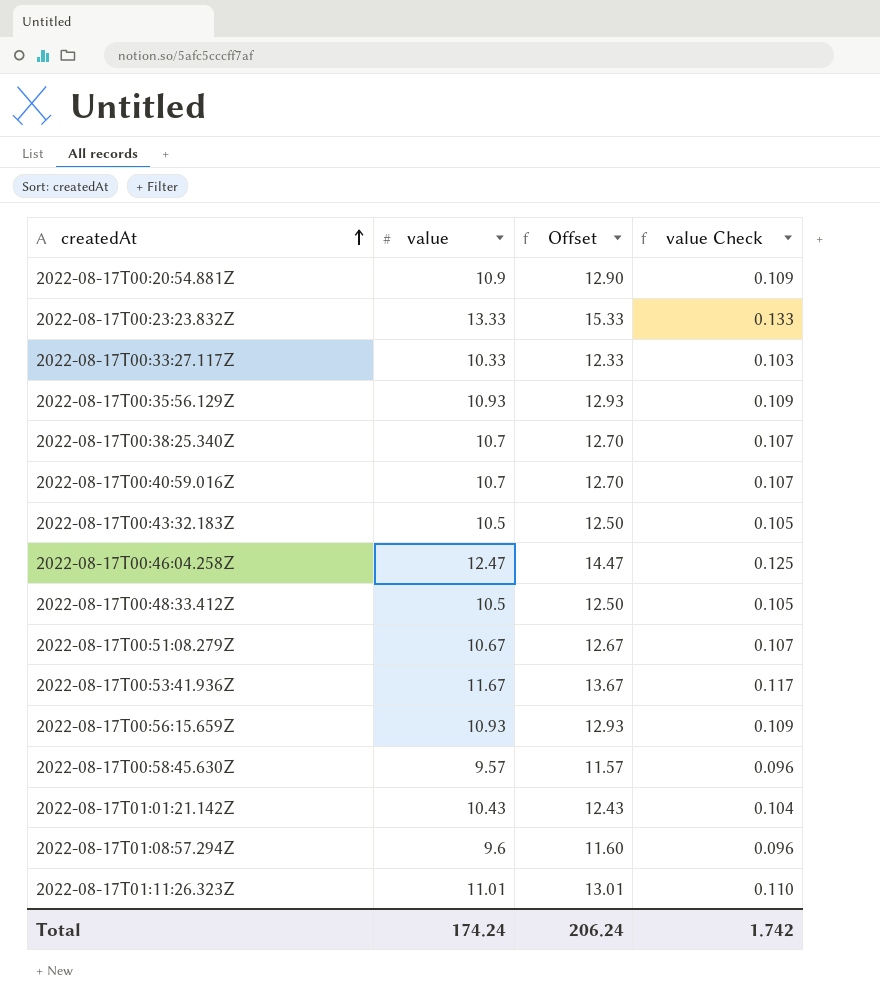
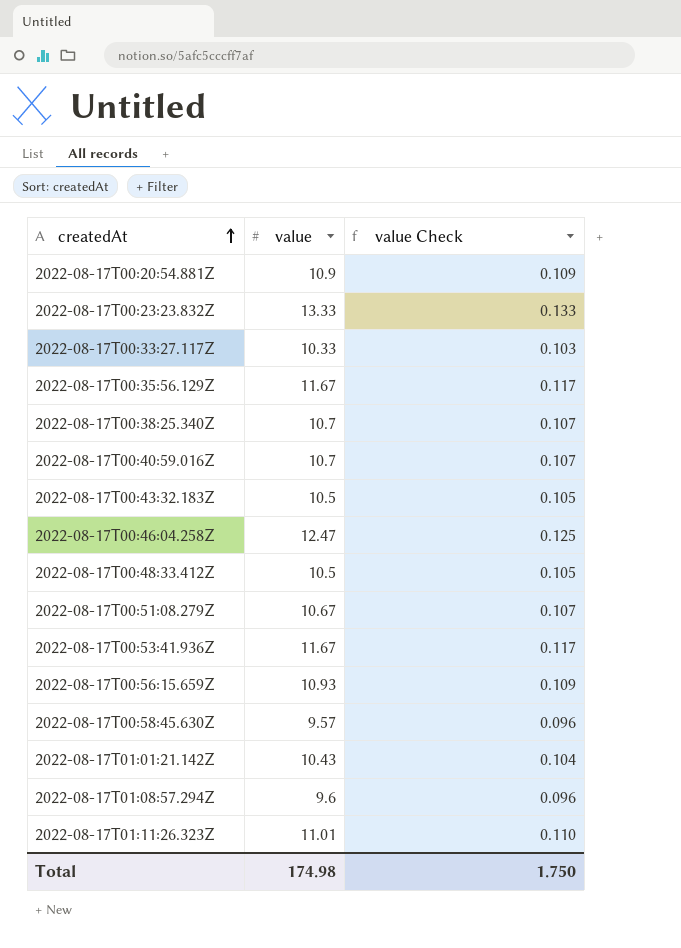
column Offset | formula: [value] + 2 -> none
2022-08-17T00:35:56.129Z | value: 10.93 -> 11.67
2022-08-17T00:35:56.129Z | value Check: 0.109 -> 0.117
Total | value: 174.24 -> 174.98
Total | value Check: 1.742 -> 1.750

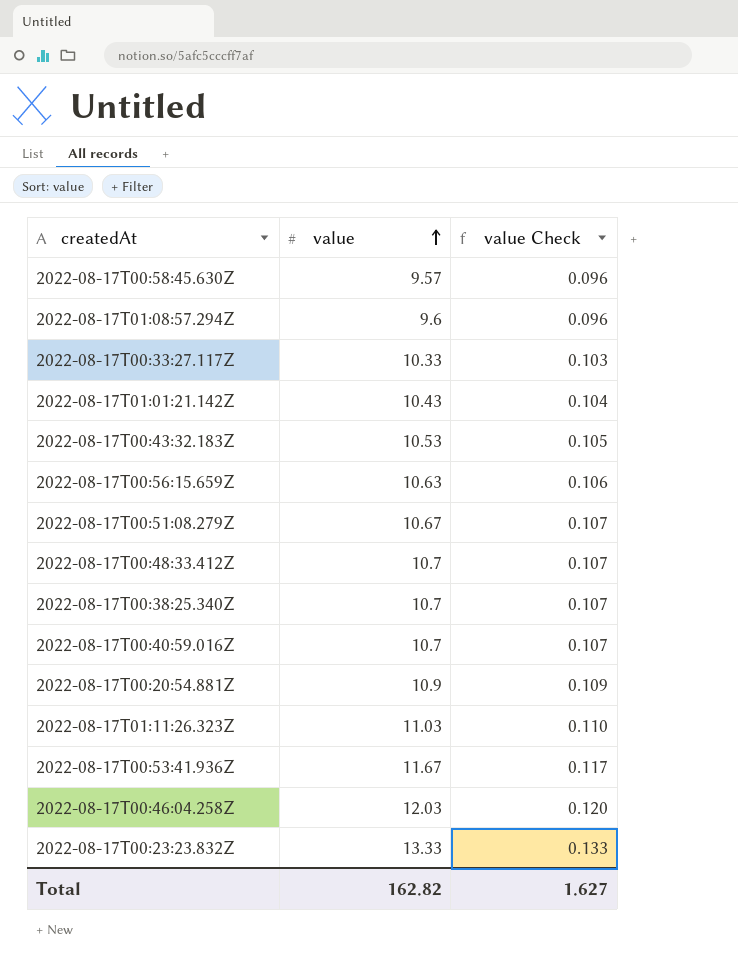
row order: createdAt ascending -> value ascending
row 2022-08-17T00:35:56.129Z: 11.67 | 0.117 -> none
2022-08-17T00:43:32.183Z | value: 10.5 -> 10.53
2022-08-17T00:56:15.659Z | value: 10.93 -> 10.63
2022-08-17T00:56:15.659Z | value Check: 0.109 -> 0.106
2022-08-17T00:48:33.412Z | value: 10.5 -> 10.7
2022-08-17T00:48:33.412Z | value Check: 0.105 -> 0.107
2022-08-17T01:11:26.323Z | value: 11.01 -> 11.03
2022-08-17T00:46:04.258Z | value: 12.47 -> 12.03
2022-08-17T00:46:04.258Z | value Check: 0.125 -> 0.120
Total | value: 174.98 -> 162.82
Total | value Check: 1.750 -> 1.627

